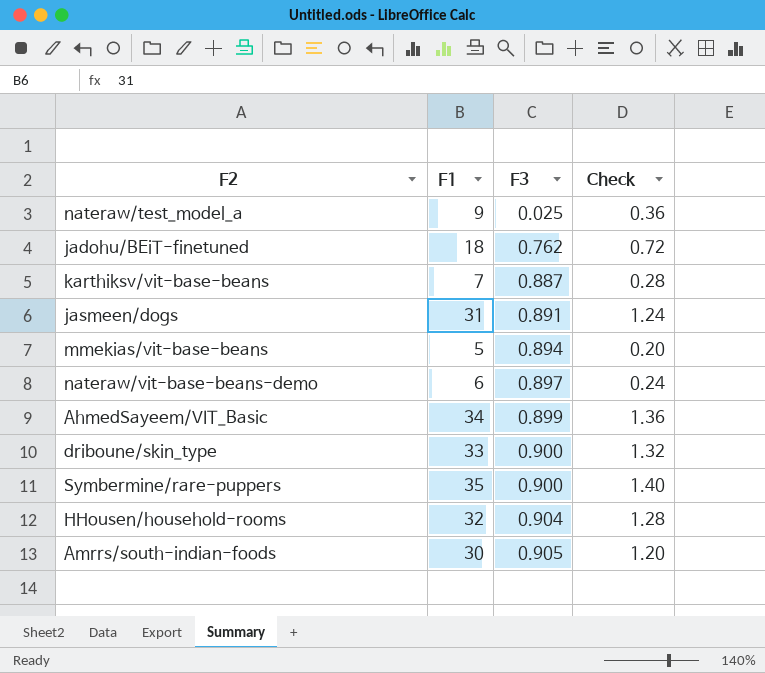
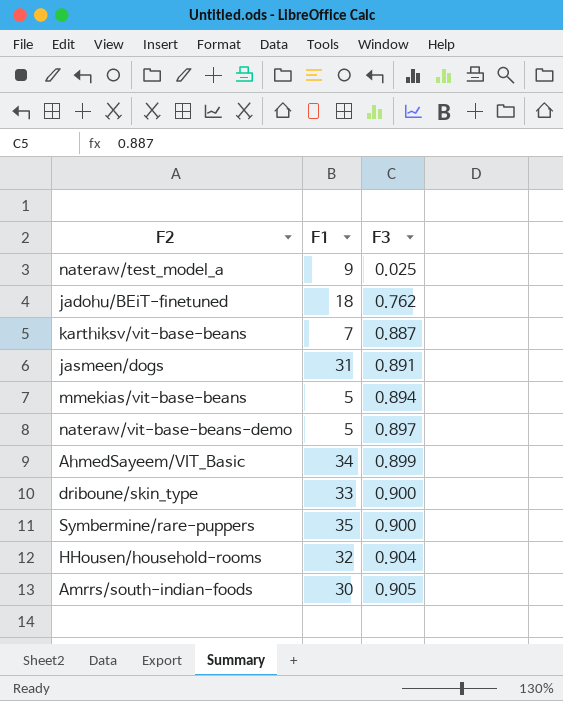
column Check | formula: [F1] * 0.04 -> none
nateraw/vit-base-beans-demo | F1: 6 -> 5

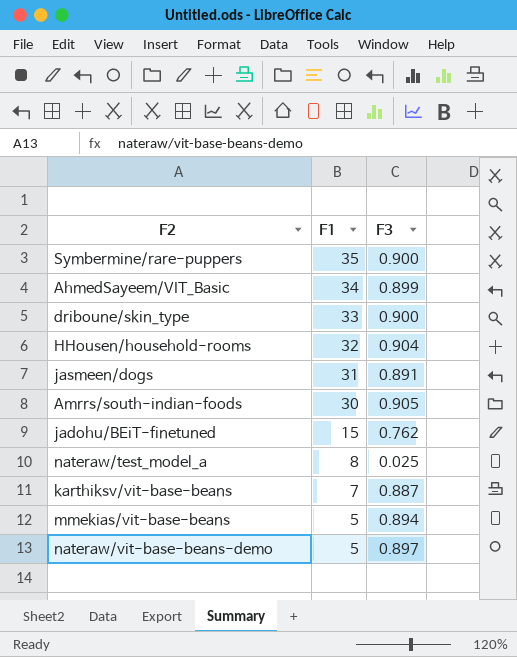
row order: F3 ascending -> F1 descending
jadohu/BEiT-finetuned | F1: 18 -> 15
nateraw/test_model_a | F1: 9 -> 8

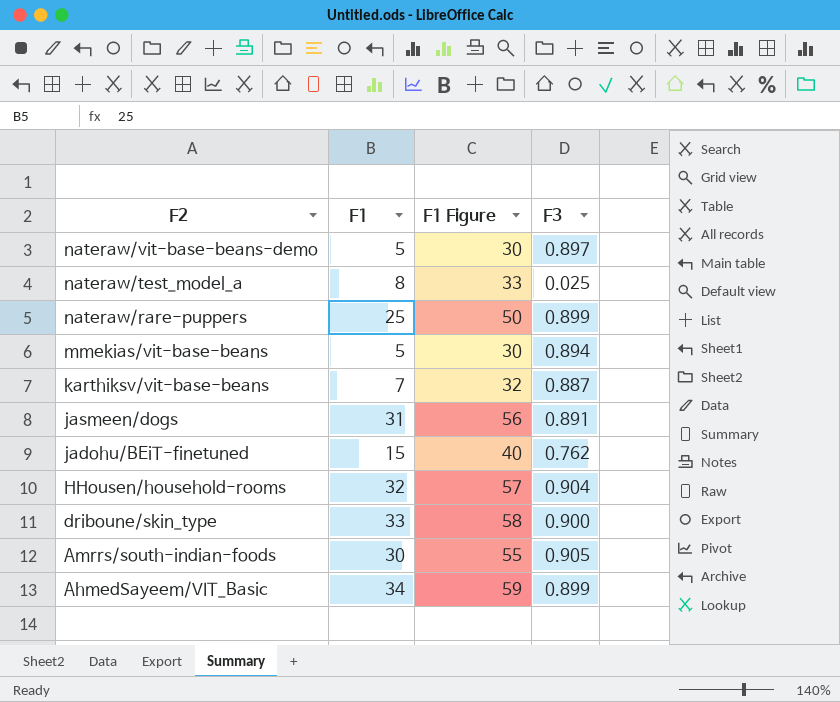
row order: F1 descending -> F2 descending
column F1 Figure | formula: none -> [F1] + 25
row Symbermine/rare-puppers: 35 | 0.900 -> none
row nateraw/rare-puppers: none -> 25 | 50 | 0.899

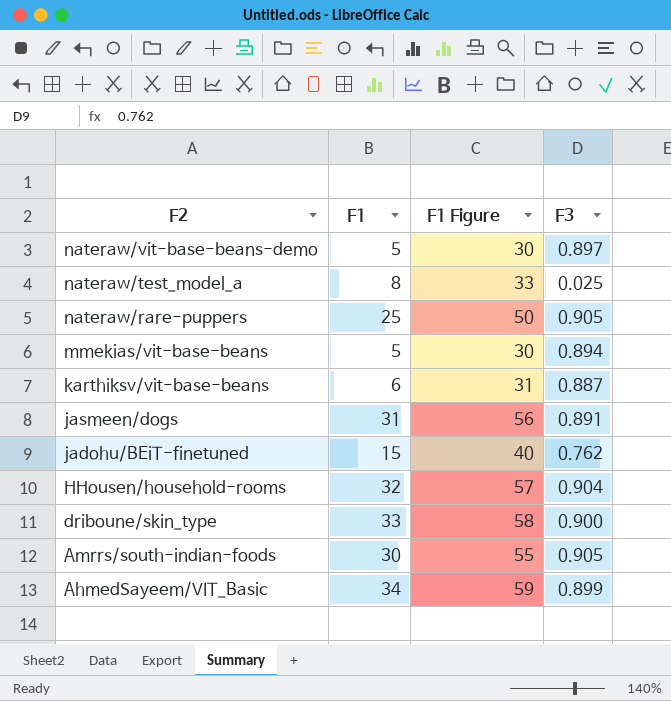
nateraw/rare-puppers | F3: 0.899 -> 0.905
karthiksv/vit-base-beans | F1: 7 -> 6
karthiksv/vit-base-beans | F1 Figure: 32 -> 31

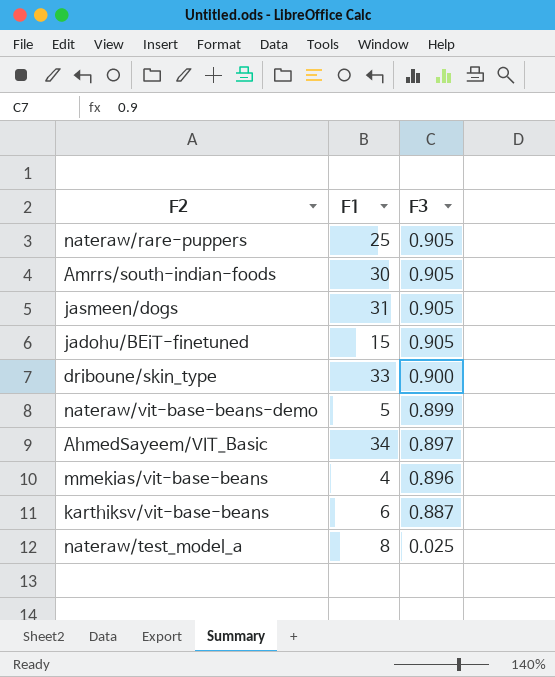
row order: F2 descending -> F3 descending
column F1 Figure | formula: [F1] + 25 -> none
row HHousen/household-rooms: 32 | 57 | 0.904 -> none
jasmeen/dogs | F3: 0.891 -> 0.905
jadohu/BEiT-finetuned | F3: 0.762 -> 0.905
nateraw/vit-base-beans-demo | F3: 0.897 -> 0.899
AhmedSayeem/VIT_Basic | F3: 0.899 -> 0.897
mmekias/vit-base-beans | F1: 5 -> 4
mmekias/vit-base-beans | F3: 0.894 -> 0.896

